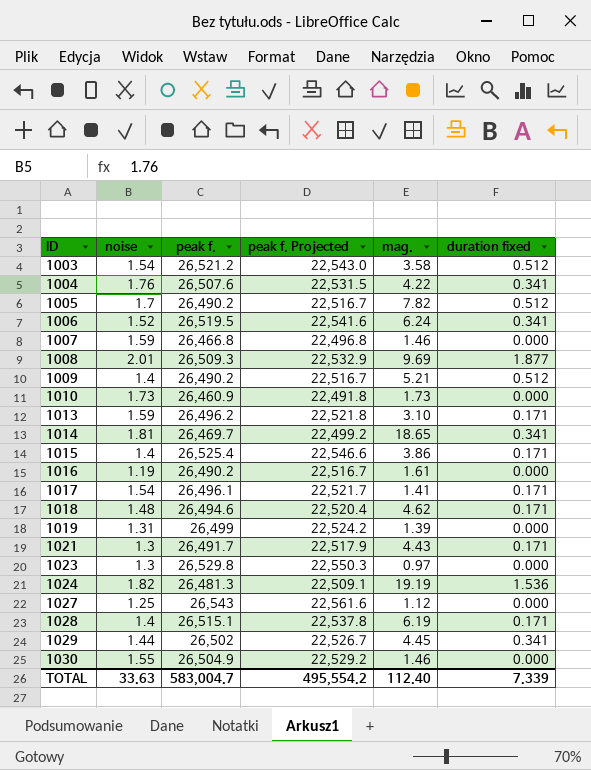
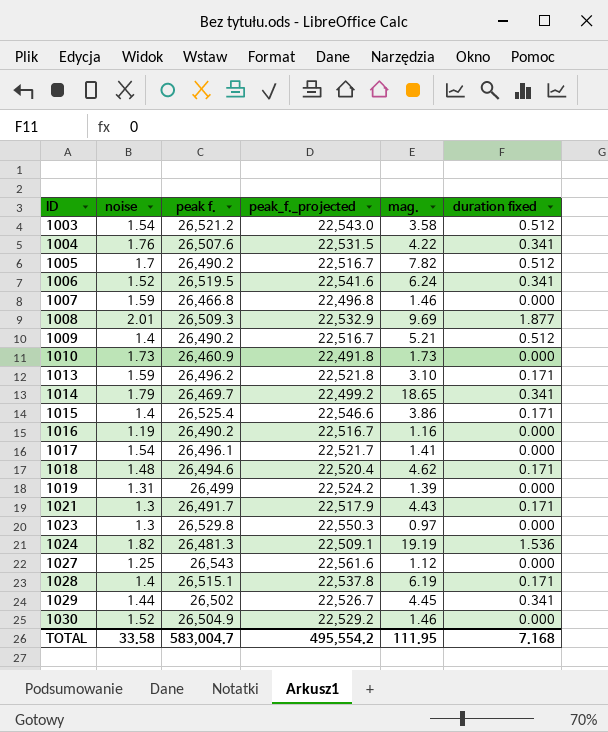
column name: peak f. Projected -> peak_f._projected
1014 | noise: 1.81 -> 1.79
1016 | mag.: 1.61 -> 1.16
1017 | duration fixed: 0.171 -> 0.000
1030 | noise: 1.55 -> 1.52
TOTAL | noise: 33.63 -> 33.58
TOTAL | mag.: 112.40 -> 111.95
TOTAL | duration fixed: 7.339 -> 7.168

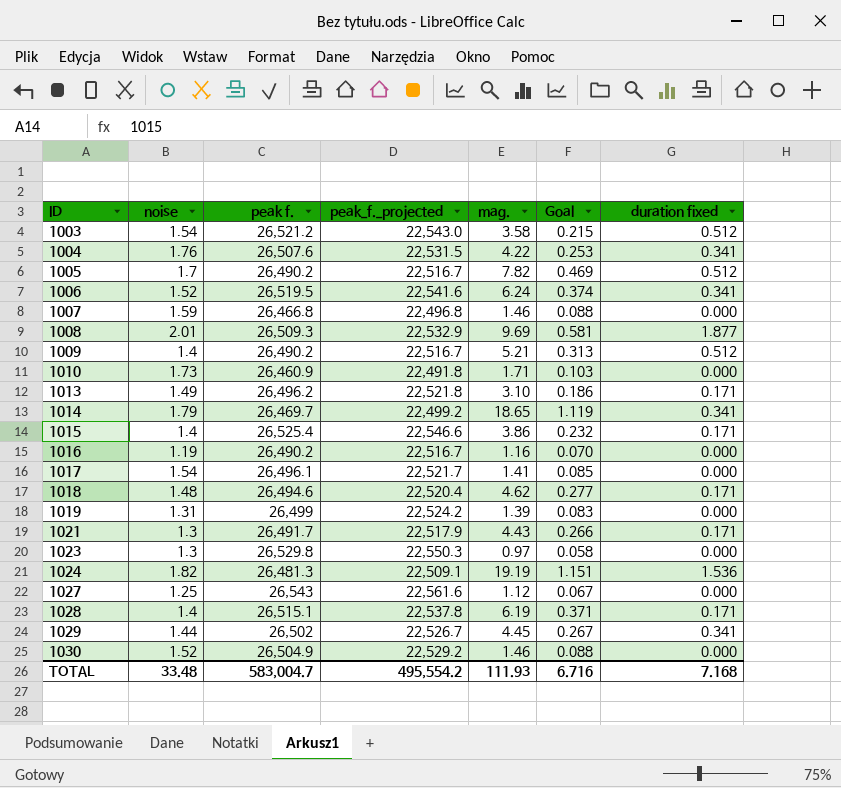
column Goal | formula: none -> [mag.] * 0.06
1010 | mag.: 1.73 -> 1.71
1013 | noise: 1.59 -> 1.49
TOTAL | noise: 33.58 -> 33.48
TOTAL | mag.: 111.95 -> 111.93

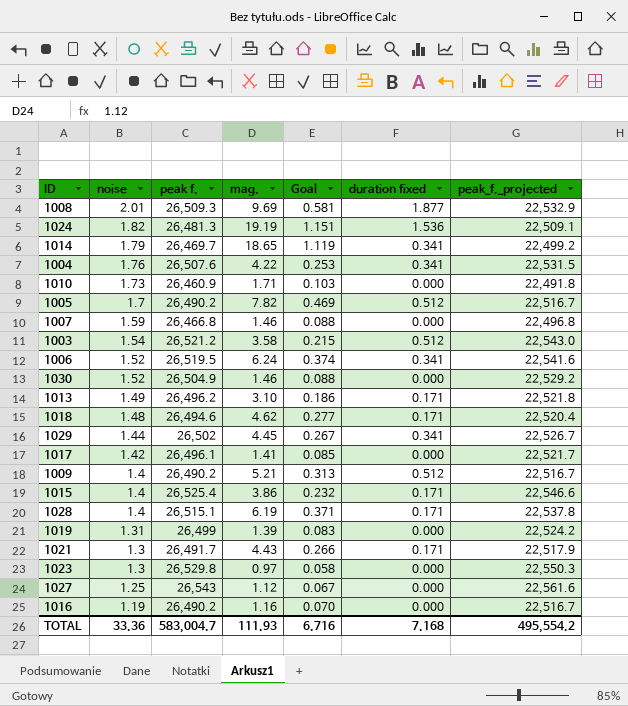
row order: ID ascending -> noise descending
column peak_f._projected | position: 4 -> 7
1017 | noise: 1.54 -> 1.42
TOTAL | noise: 33.48 -> 33.36

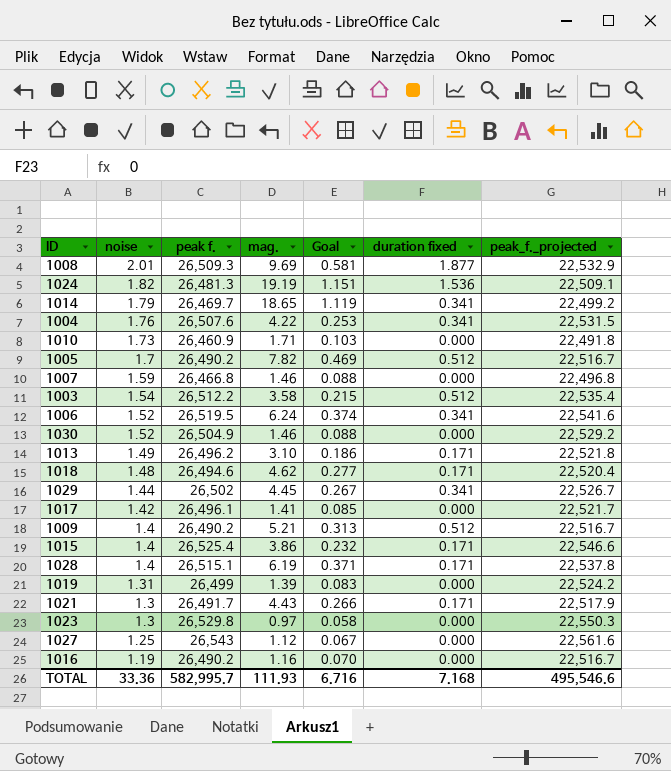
1003 | peak f.: 26,521.2 -> 26,512.2
1003 | peak_f._projected: 22,543.0 -> 22,535.4
TOTAL | peak f.: 583,004.7 -> 582,995.7
TOTAL | peak_f._projected: 495,554.2 -> 495,546.6

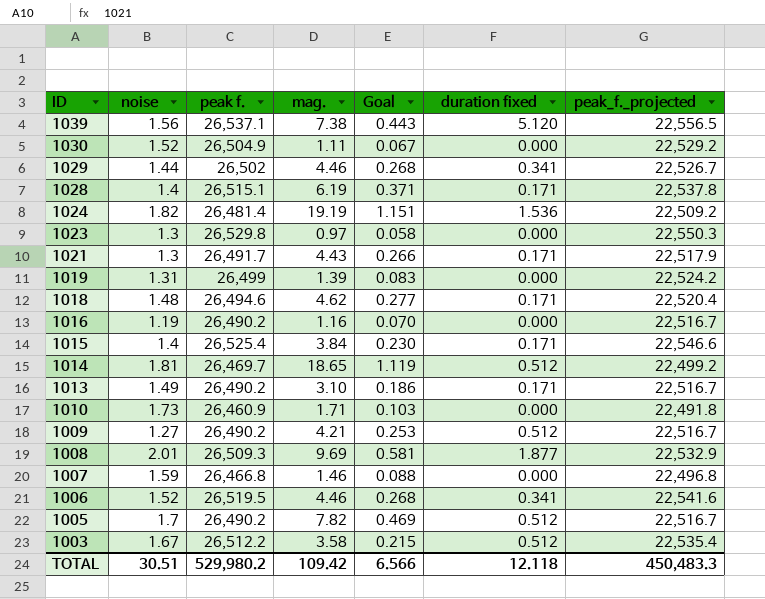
row order: noise descending -> ID descending
row 1004: 1.76 | 26,507.6 | 4.22 | 0.253 | 0.341 | 22,531.5 -> none
row 1017: 1.42 | 26,496.1 | 1.41 | 0.085 | 0.000 | 22,521.7 -> none
row 1027: 1.25 | 26,543 | 1.12 | 0.067 | 0.000 | 22,561.6 -> none
row 1039: none -> 1.56 | 26,537.1 | 7.38 | 0.443 | 5.120 | 22,556.5
1030 | mag.: 1.46 -> 1.11
1030 | Goal: 0.088 -> 0.067
1029 | mag.: 4.45 -> 4.46
1029 | Goal: 0.267 -> 0.268
1024 | peak f.: 26,481.3 -> 26,481.4
1024 | peak_f._projected: 22,509.1 -> 22,509.2
1015 | mag.: 3.86 -> 3.84
1015 | Goal: 0.232 -> 0.230
1014 | noise: 1.79 -> 1.81
1014 | duration fixed: 0.341 -> 0.512
1013 | peak f.: 26,496.2 -> 26,490.2
1013 | peak_f._projected: 22,521.8 -> 22,516.7
1009 | noise: 1.4 -> 1.27
1009 | mag.: 5.21 -> 4.21
1009 | Goal: 0.313 -> 0.253
1006 | mag.: 6.24 -> 4.46
1006 | Goal: 0.374 -> 0.268
1003 | noise: 1.54 -> 1.67
TOTAL | noise: 33.36 -> 30.51
TOTAL | peak f.: 582,995.7 -> 529,980.2
TOTAL | mag.: 111.93 -> 109.42
TOTAL | Goal: 6.716 -> 6.566
TOTAL | duration fixed: 7.168 -> 12.118
TOTAL | peak_f._projected: 495,546.6 -> 450,483.3

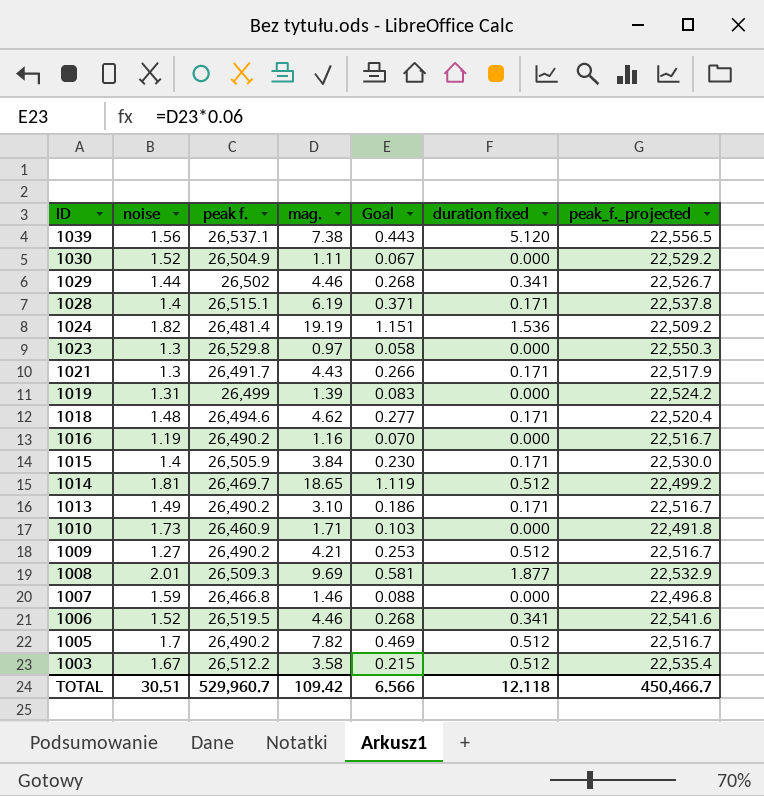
1015 | peak f.: 26,525.4 -> 26,505.9
1015 | peak_f._projected: 22,546.6 -> 22,530.0
TOTAL | peak f.: 529,980.2 -> 529,960.7
TOTAL | peak_f._projected: 450,483.3 -> 450,466.7

